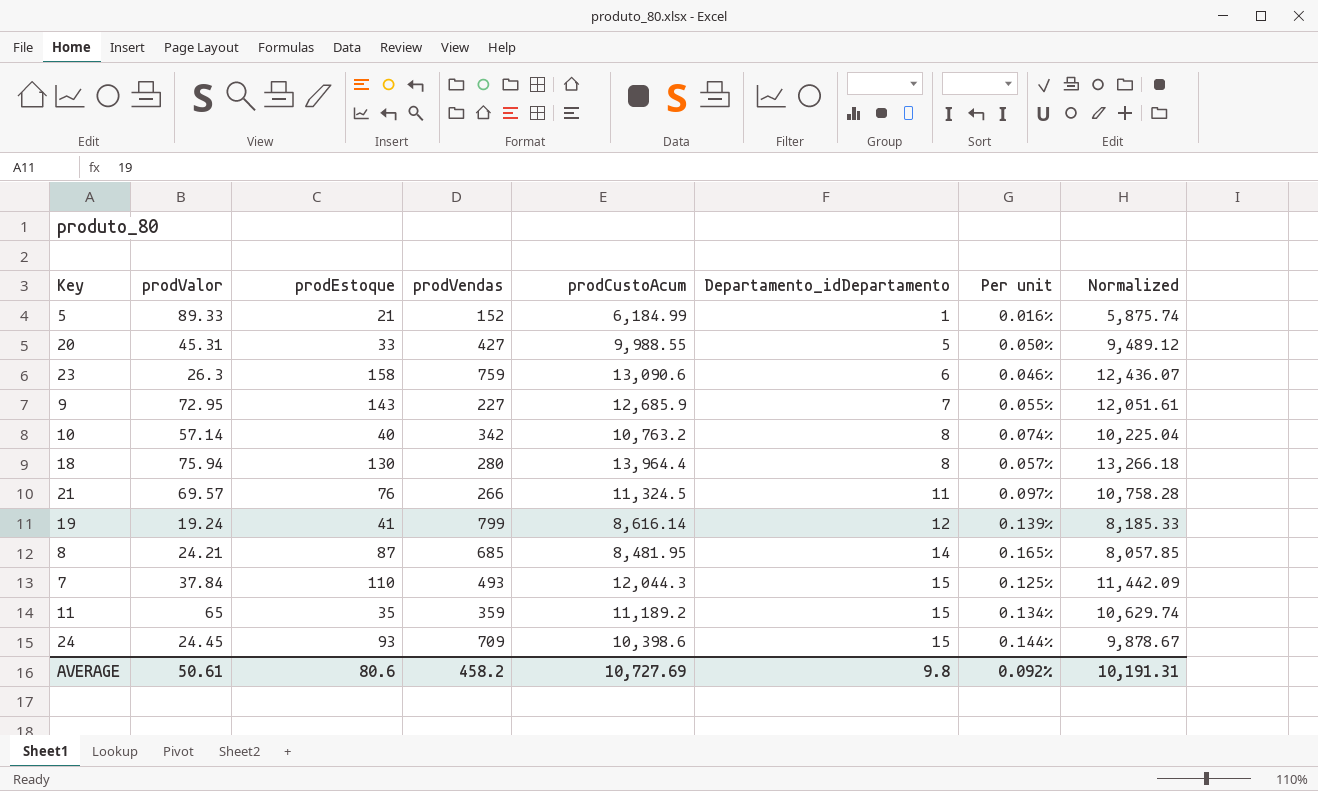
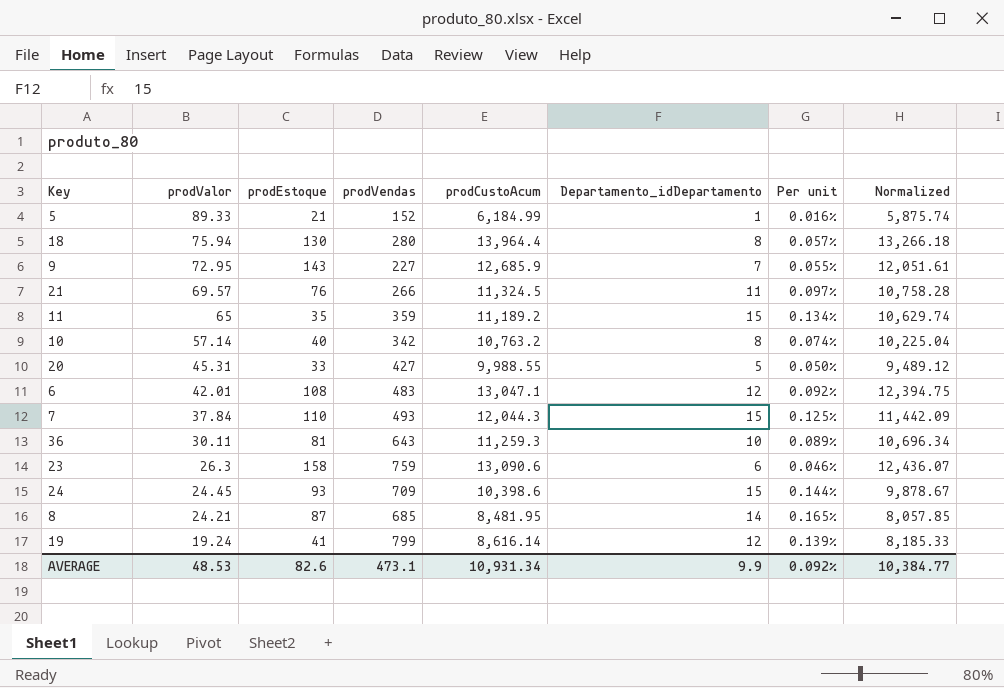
row order: Departamento_idDepartamento ascending -> prodValor descending
row 6: none -> 42.01 | 108 | 483 | 13,047.1 | 12 | 0.092% | 12,394.75
row 36: none -> 30.11 | 81 | 643 | 11,259.3 | 10 | 0.089% | 10,696.34
AVERAGE | prodValor: 50.61 -> 48.53
AVERAGE | prodEstoque: 80.6 -> 82.6
AVERAGE | prodVendas: 458.2 -> 473.1
AVERAGE | prodCustoAcum: 10,727.69 -> 10,931.34
AVERAGE | Departamento_idDepartamento: 9.8 -> 9.9
AVERAGE | Normalized: 10,191.31 -> 10,384.77

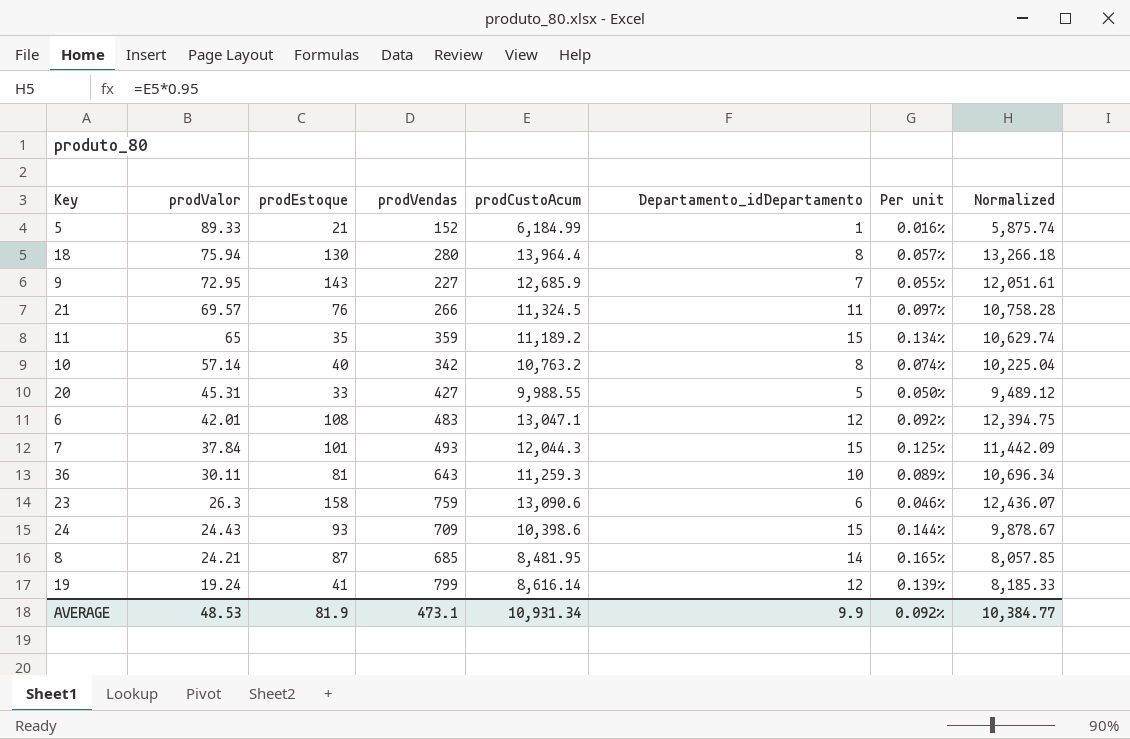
7 | prodEstoque: 110 -> 101
24 | prodValor: 24.45 -> 24.43
AVERAGE | prodEstoque: 82.6 -> 81.9

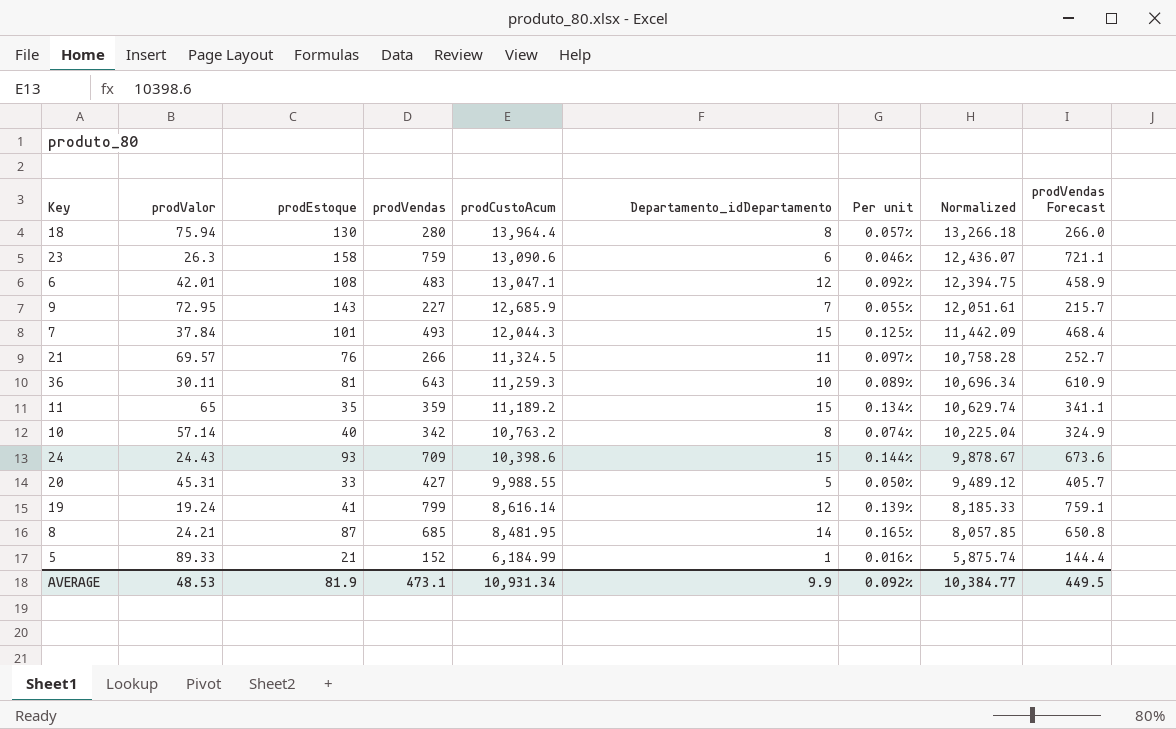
row order: prodValor descending -> prodCustoAcum descending
column prodVendas Forecast | formula: none -> [prodVendas] * 0.95

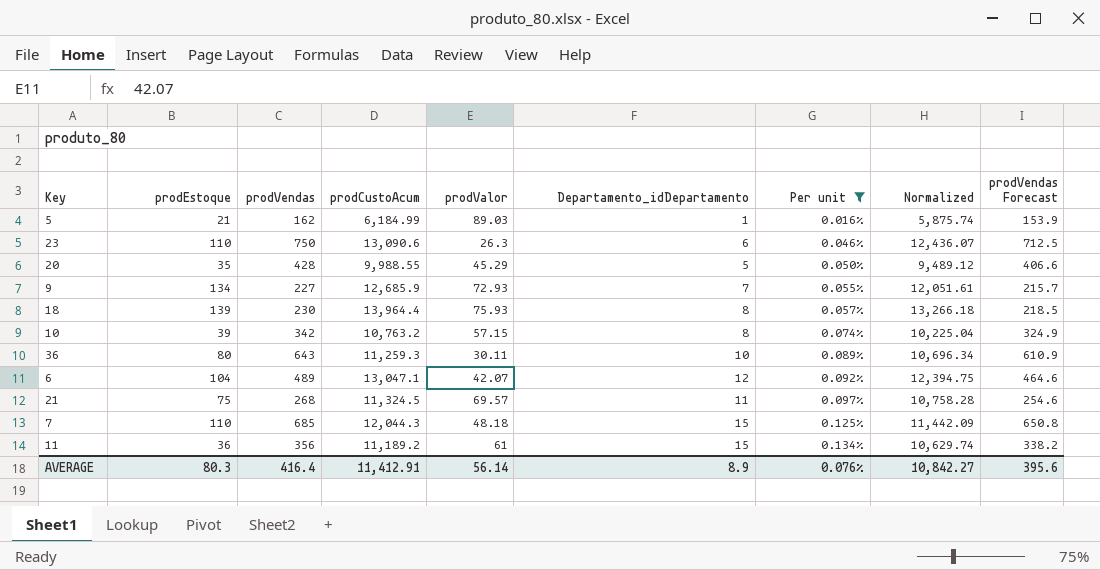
filter: none -> Per unit <= 0.134%
row order: prodCustoAcum descending -> Per unit ascending
column prodValor | position: 2 -> 5
5 | prodVendas: 152 -> 162
5 | prodValor: 89.33 -> 89.03
5 | prodVendas Forecast: 144.4 -> 153.9
23 | prodEstoque: 158 -> 110
23 | prodVendas: 759 -> 750
23 | prodVendas Forecast: 721.1 -> 712.5
20 | prodEstoque: 33 -> 35
20 | prodVendas: 427 -> 428
20 | prodValor: 45.31 -> 45.29
20 | prodVendas Forecast: 405.7 -> 406.6
9 | prodEstoque: 143 -> 134
9 | prodValor: 72.95 -> 72.93
18 | prodEstoque: 130 -> 139
18 | prodVendas: 280 -> 230
18 | prodValor: 75.94 -> 75.93
18 | prodVendas Forecast: 266.0 -> 218.5
10 | prodEstoque: 40 -> 39
10 | prodValor: 57.14 -> 57.15
36 | prodEstoque: 81 -> 80
6 | prodEstoque: 108 -> 104
6 | prodVendas: 483 -> 489
6 | prodValor: 42.01 -> 42.07
6 | prodVendas Forecast: 458.9 -> 464.6
21 | prodEstoque: 76 -> 75
21 | prodVendas: 266 -> 268
21 | prodVendas Forecast: 252.7 -> 254.6
7 | prodEstoque: 101 -> 110
7 | prodVendas: 493 -> 685
7 | prodValor: 37.84 -> 48.18
7 | prodVendas Forecast: 468.4 -> 650.8
11 | prodEstoque: 35 -> 36
11 | prodVendas: 359 -> 356
11 | prodValor: 65 -> 61
11 | prodVendas Forecast: 341.1 -> 338.2
AVERAGE | prodEstoque: 81.9 -> 80.3
AVERAGE | prodVendas: 473.1 -> 416.4
AVERAGE | prodCustoAcum: 10,931.34 -> 11,412.91
AVERAGE | prodValor: 48.53 -> 56.14
AVERAGE | Departamento_idDepartamento: 9.9 -> 8.9
AVERAGE | Per unit: 0.092% -> 0.076%
AVERAGE | Normalized: 10,384.77 -> 10,842.27
AVERAGE | prodVendas Forecast: 449.5 -> 395.6

